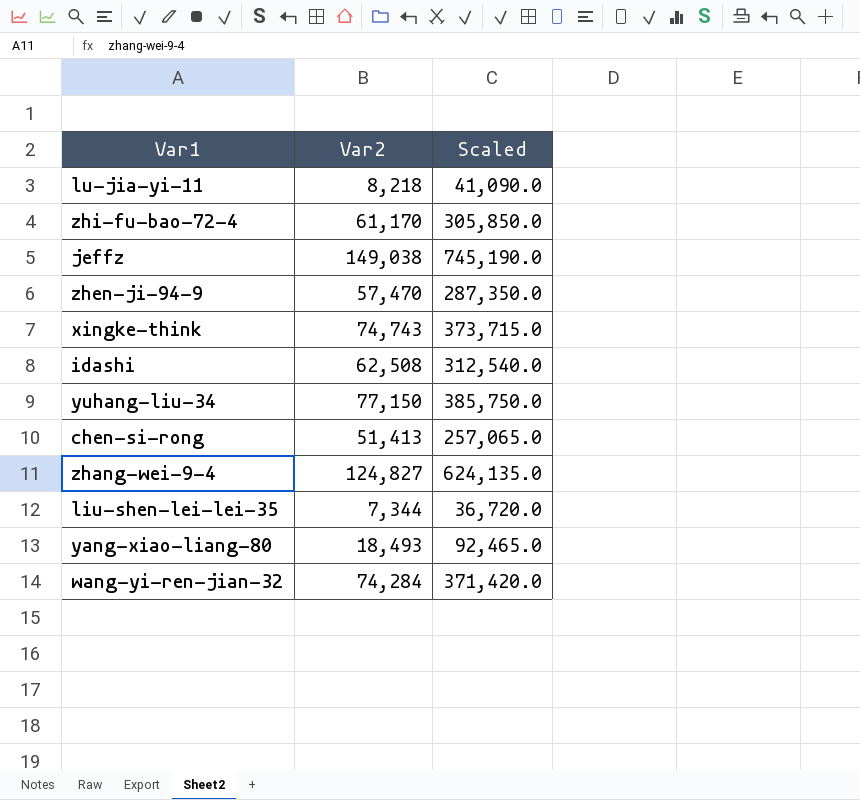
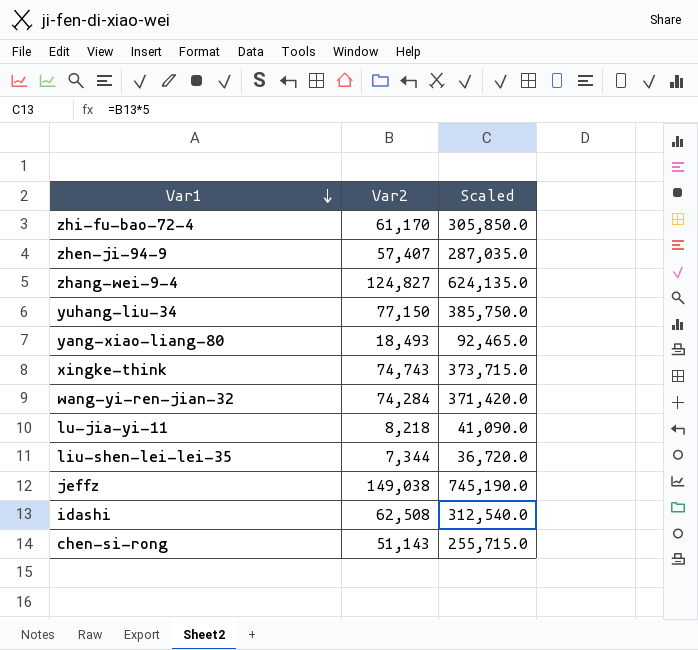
row order: none -> Var1 descending
zhen-ji-94-9 | Var2: 57,470 -> 57,407
zhen-ji-94-9 | Scaled: 287,350.0 -> 287,035.0
chen-si-rong | Var2: 51,413 -> 51,143
chen-si-rong | Scaled: 257,065.0 -> 255,715.0

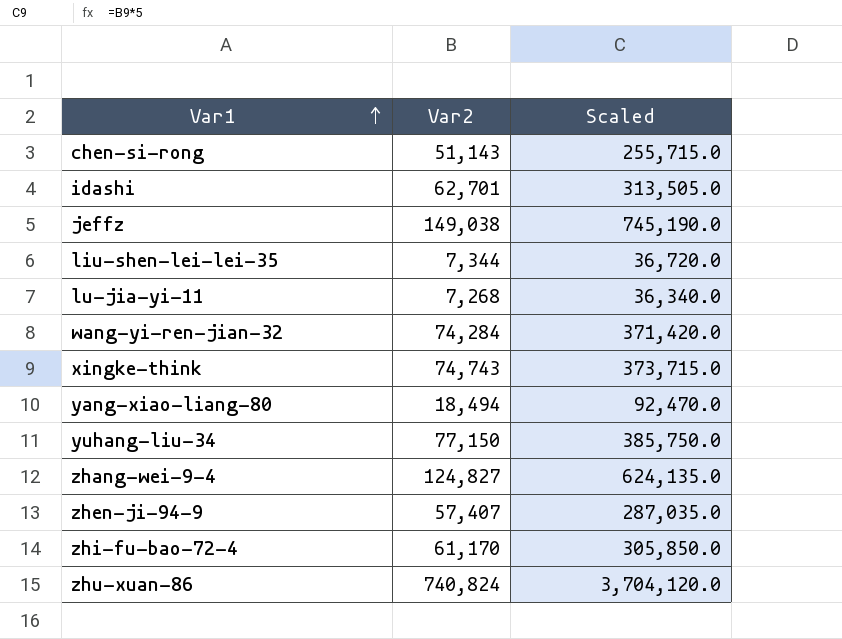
row order: Var1 descending -> Var1 ascending
idashi | Var2: 62,508 -> 62,701
idashi | Scaled: 312,540.0 -> 313,505.0
lu-jia-yi-11 | Var2: 8,218 -> 7,268
lu-jia-yi-11 | Scaled: 41,090.0 -> 36,340.0
yang-xiao-liang-80 | Var2: 18,493 -> 18,494
yang-xiao-liang-80 | Scaled: 92,465.0 -> 92,470.0
row zhu-xuan-86: none -> 740,824 | 3,704,120.0

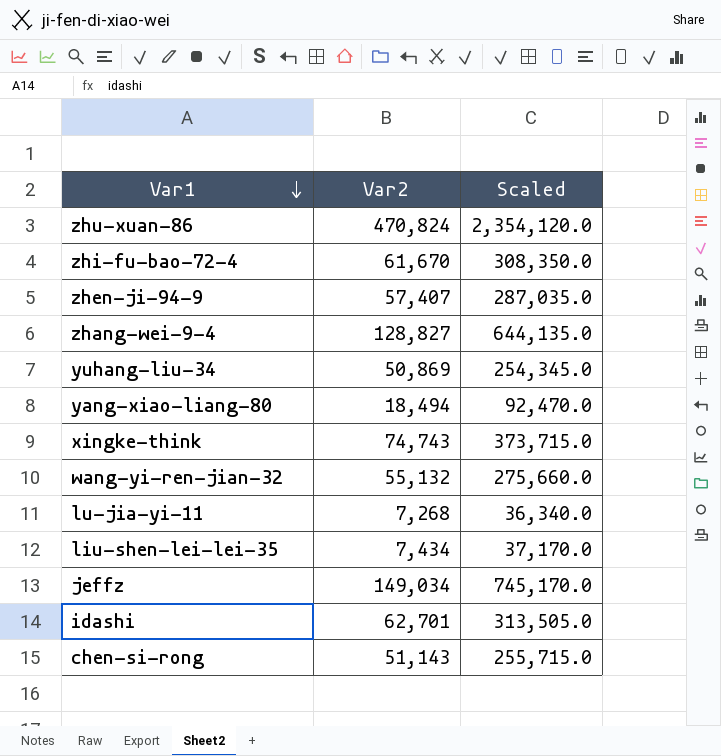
row order: Var1 ascending -> Var1 descending
zhu-xuan-86 | Var2: 740,824 -> 470,824
zhu-xuan-86 | Scaled: 3,704,120.0 -> 2,354,120.0
zhi-fu-bao-72-4 | Var2: 61,170 -> 61,670
zhi-fu-bao-72-4 | Scaled: 305,850.0 -> 308,350.0
zhang-wei-9-4 | Var2: 124,827 -> 128,827
zhang-wei-9-4 | Scaled: 624,135.0 -> 644,135.0
yuhang-liu-34 | Var2: 77,150 -> 50,869
yuhang-liu-34 | Scaled: 385,750.0 -> 254,345.0
wang-yi-ren-jian-32 | Var2: 74,284 -> 55,132
wang-yi-ren-jian-32 | Scaled: 371,420.0 -> 275,660.0
liu-shen-lei-lei-35 | Var2: 7,344 -> 7,434
liu-shen-lei-lei-35 | Scaled: 36,720.0 -> 37,170.0
jeffz | Var2: 149,038 -> 149,034
jeffz | Scaled: 745,190.0 -> 745,170.0

